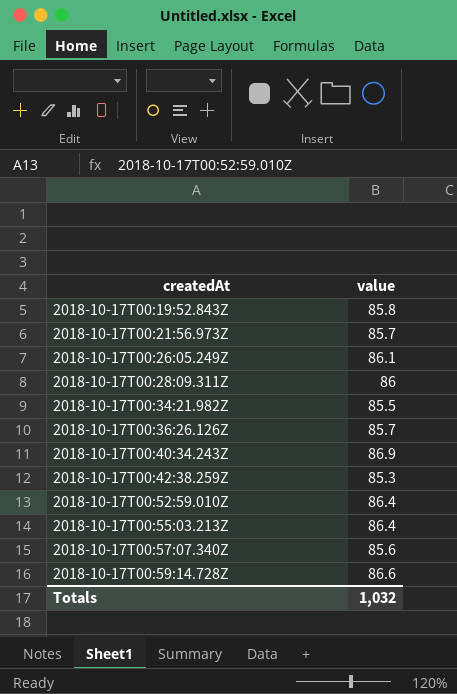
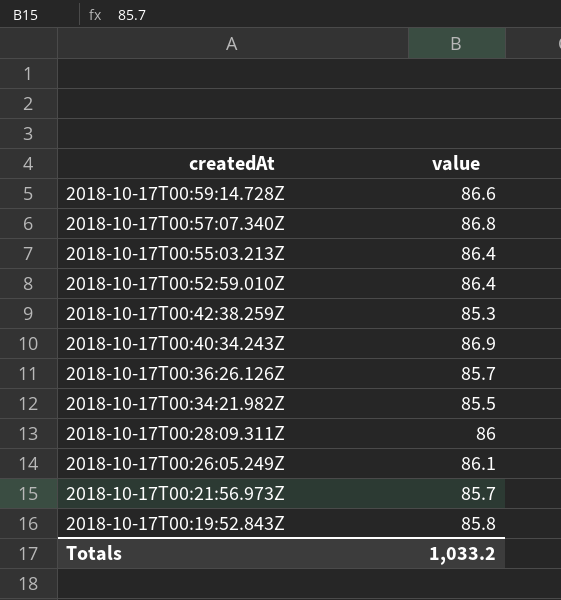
row order: createdAt ascending -> createdAt descending
2018-10-17T00:57:07.340Z | value: 85.6 -> 86.8
Totals | value: 1,032 -> 1,033.2

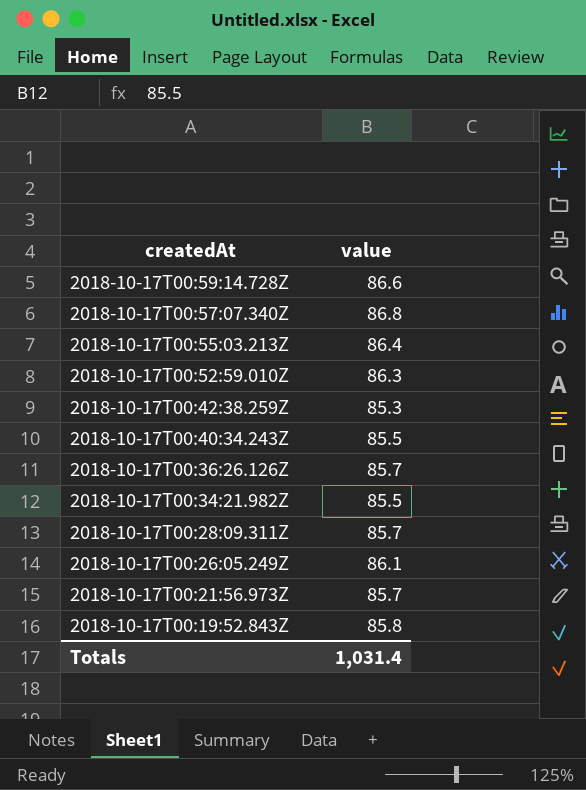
2018-10-17T00:52:59.010Z | value: 86.4 -> 86.3
2018-10-17T00:40:34.243Z | value: 86.9 -> 85.5
2018-10-17T00:28:09.311Z | value: 86 -> 85.7
Totals | value: 1,033.2 -> 1,031.4

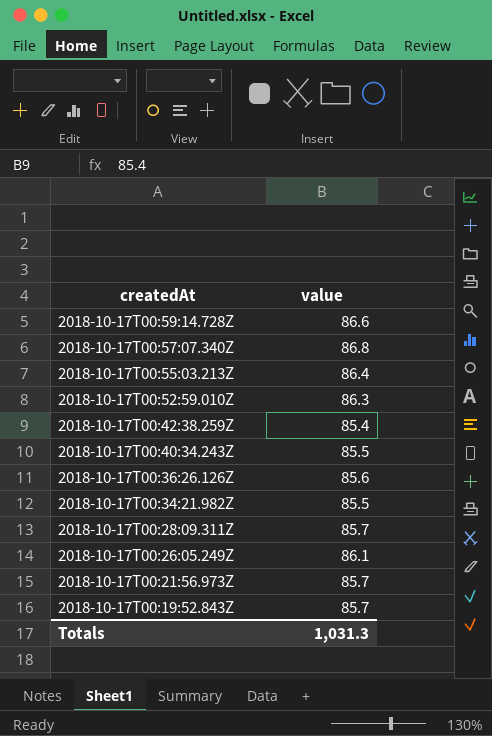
2018-10-17T00:42:38.259Z | value: 85.3 -> 85.4
2018-10-17T00:36:26.126Z | value: 85.7 -> 85.6
2018-10-17T00:19:52.843Z | value: 85.8 -> 85.7
Totals | value: 1,031.4 -> 1,031.3

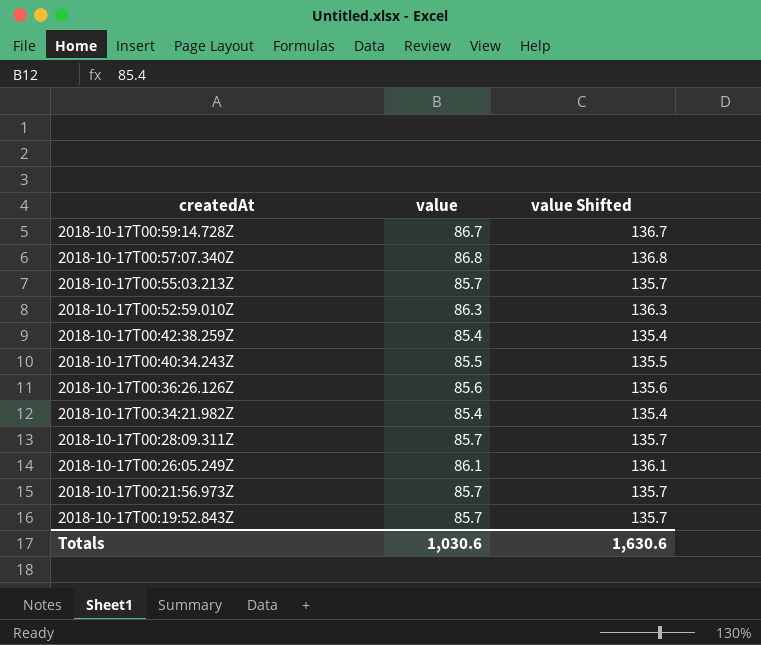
column value Shifted | formula: none -> [value] + 50
2018-10-17T00:59:14.728Z | value: 86.6 -> 86.7
2018-10-17T00:55:03.213Z | value: 86.4 -> 85.7
2018-10-17T00:34:21.982Z | value: 85.5 -> 85.4
Totals | value: 1,031.3 -> 1,030.6

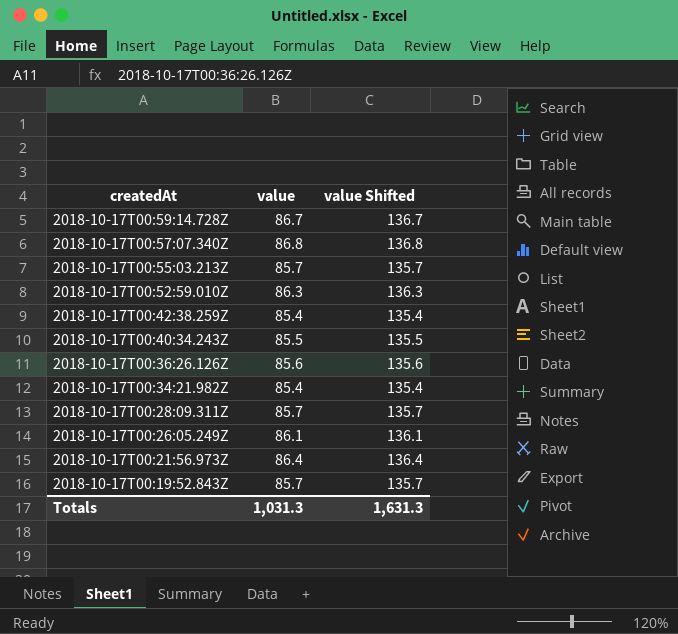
2018-10-17T00:21:56.973Z | value: 85.7 -> 86.4
2018-10-17T00:21:56.973Z | value Shifted: 135.7 -> 136.4
Totals | value: 1,030.6 -> 1,031.3
Totals | value Shifted: 1,630.6 -> 1,631.3

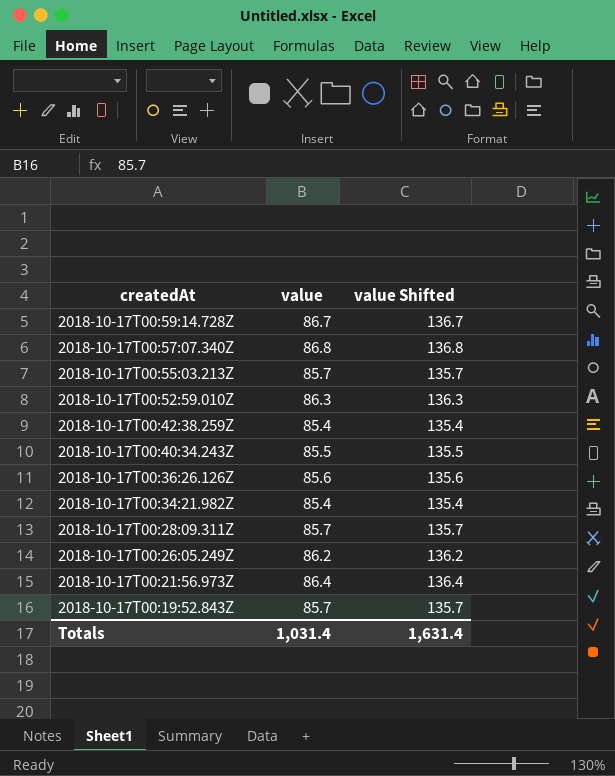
2018-10-17T00:26:05.249Z | value: 86.1 -> 86.2
2018-10-17T00:26:05.249Z | value Shifted: 136.1 -> 136.2
Totals | value: 1,031.3 -> 1,031.4
Totals | value Shifted: 1,631.3 -> 1,631.4

